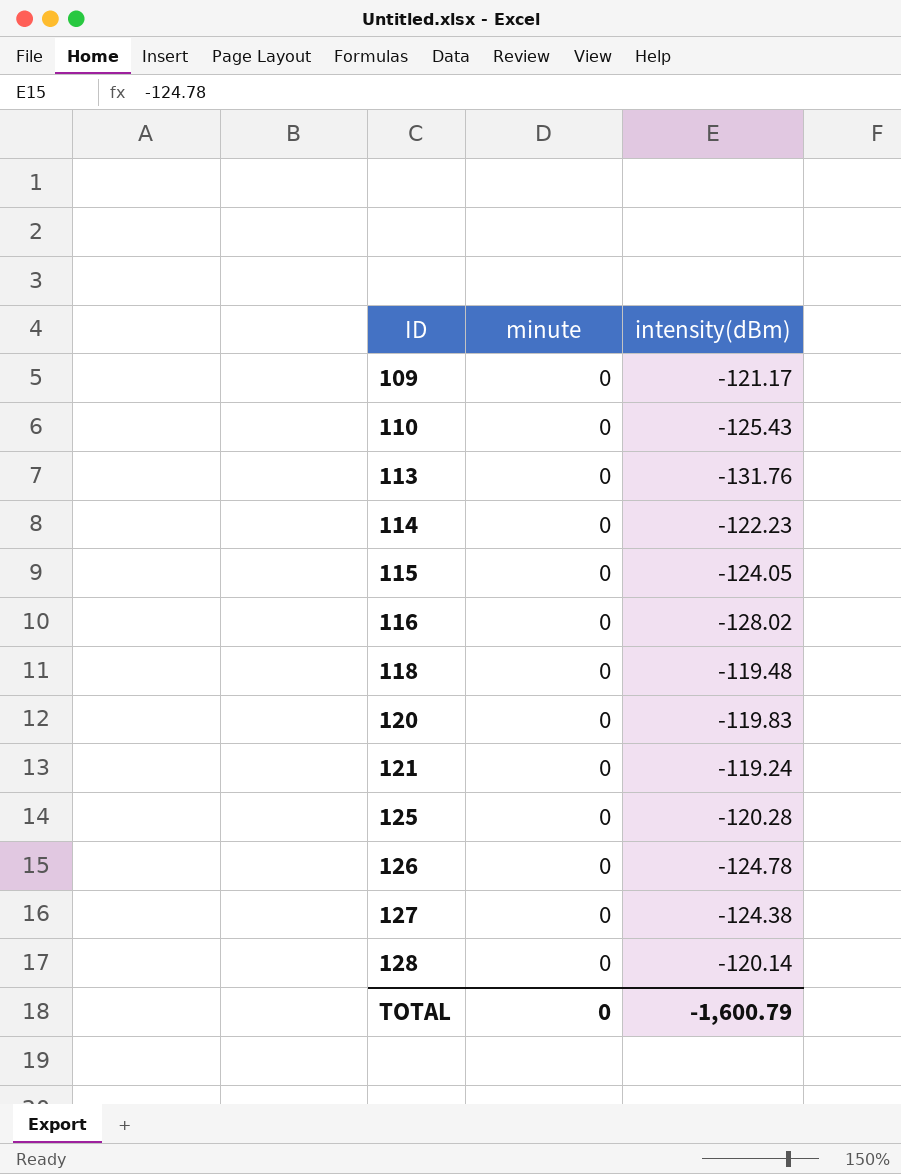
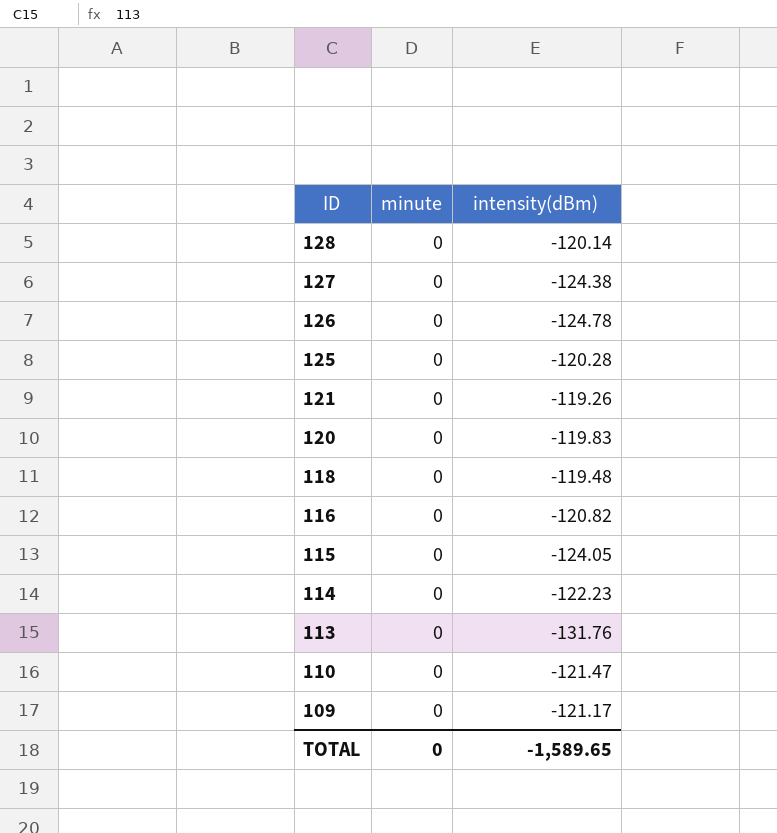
row order: ID ascending -> ID descending
121 | intensity(dBm): -119.24 -> -119.26
116 | intensity(dBm): -128.02 -> -120.82
110 | intensity(dBm): -125.43 -> -121.47
TOTAL | intensity(dBm): -1,600.79 -> -1,589.65

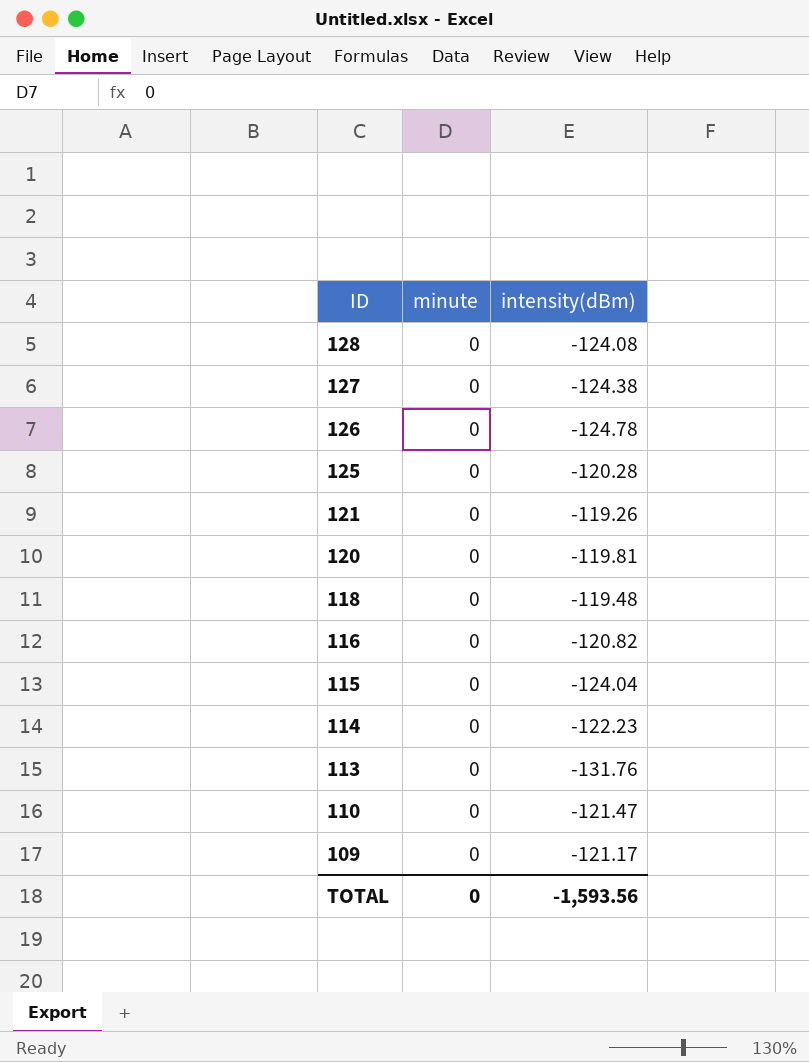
128 | intensity(dBm): -120.14 -> -124.08
120 | intensity(dBm): -119.83 -> -119.81
115 | intensity(dBm): -124.05 -> -124.04
TOTAL | intensity(dBm): -1,589.65 -> -1,593.56

